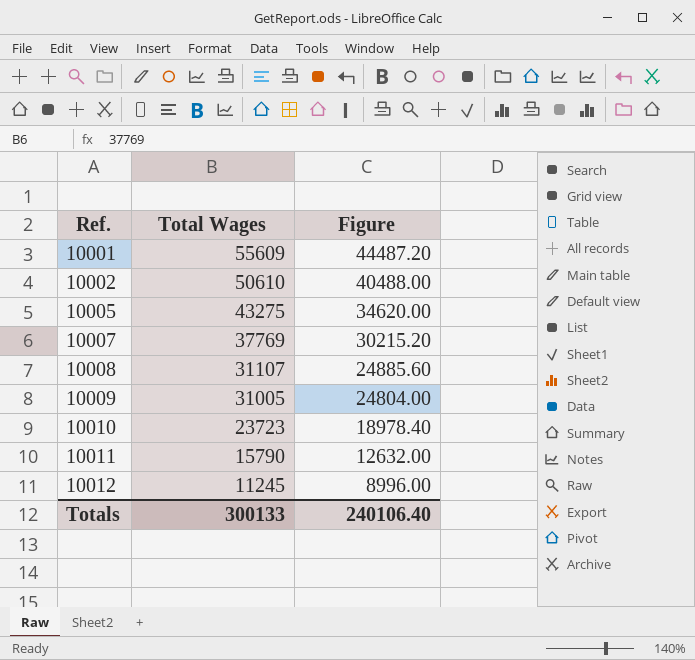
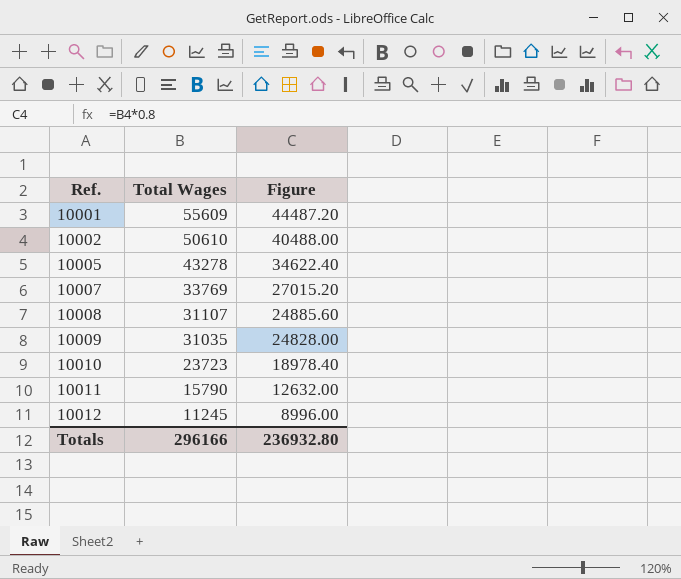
10005 | Total Wages: 43275 -> 43278
10005 | Figure: 34620.00 -> 34622.40
10007 | Total Wages: 37769 -> 33769
10007 | Figure: 30215.20 -> 27015.20
10009 | Total Wages: 31005 -> 31035
10009 | Figure: 24804.00 -> 24828.00
Totals | Total Wages: 300133 -> 296166
Totals | Figure: 240106.40 -> 236932.80

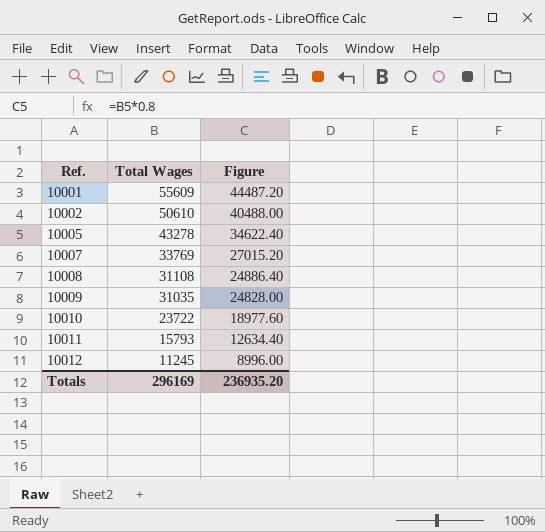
10008 | Total Wages: 31107 -> 31108
10008 | Figure: 24885.60 -> 24886.40
10010 | Total Wages: 23723 -> 23722
10010 | Figure: 18978.40 -> 18977.60
10011 | Total Wages: 15790 -> 15793
10011 | Figure: 12632.00 -> 12634.40
Totals | Total Wages: 296166 -> 296169
Totals | Figure: 236932.80 -> 236935.20

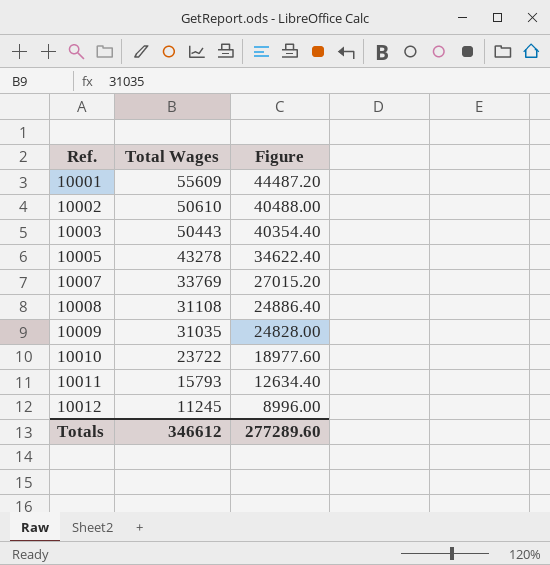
row 10003: none -> 50443 | 40354.40
Totals | Total Wages: 296169 -> 346612
Totals | Figure: 236935.20 -> 277289.60

